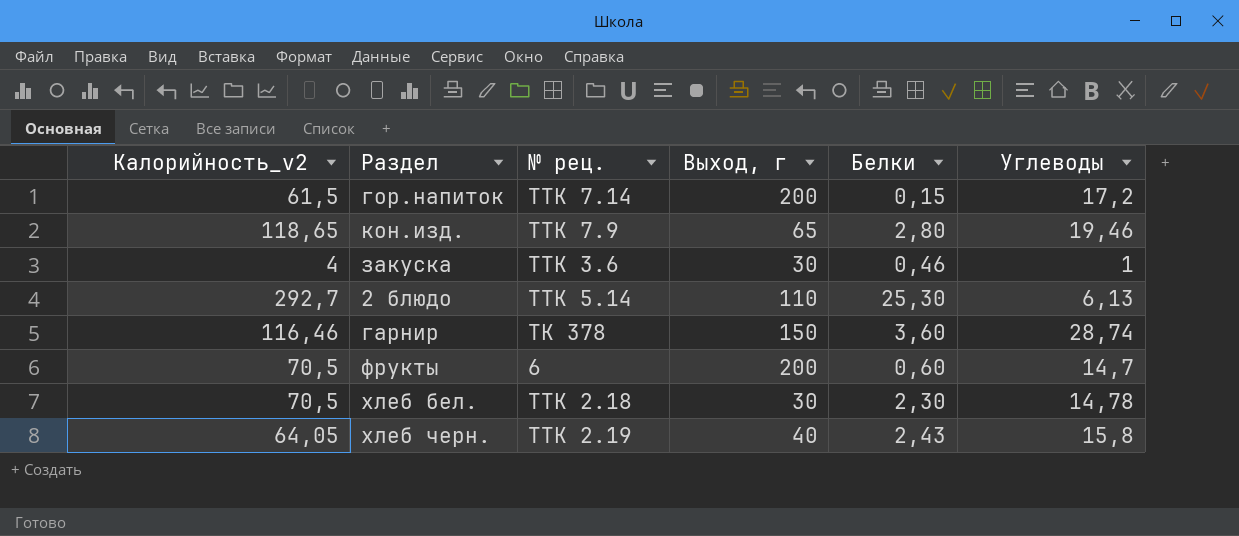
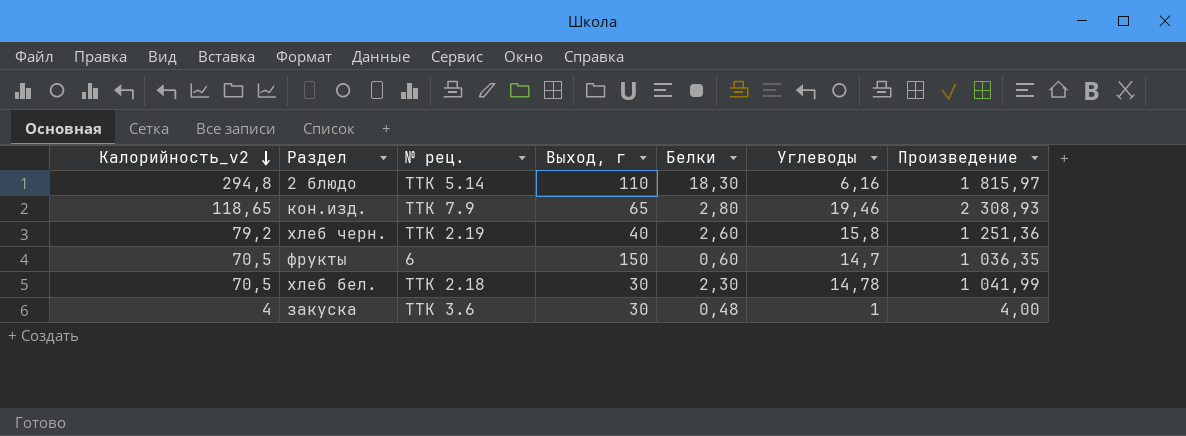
row order: none -> Калорийность_v2 descending
column Произведение | formula: none -> [Калорийность_v2] * [Углеводы]
row гор.напиток: 61,5 | ТТК 7.14 | 200 | 0,15 | 17,2 -> none
row гарнир: 116,46 | ТК 378 | 150 | 3,60 | 28,74 -> none
2 блюдо | Калорийность_v2: 292,7 -> 294,8
2 блюдо | Белки: 25,30 -> 18,30
2 блюдо | Углеводы: 6,13 -> 6,16
хлеб черн. | Калорийность_v2: 64,05 -> 79,2
хлеб черн. | Белки: 2,43 -> 2,60
фрукты | Выход, г: 200 -> 150
закуска | Белки: 0,46 -> 0,48

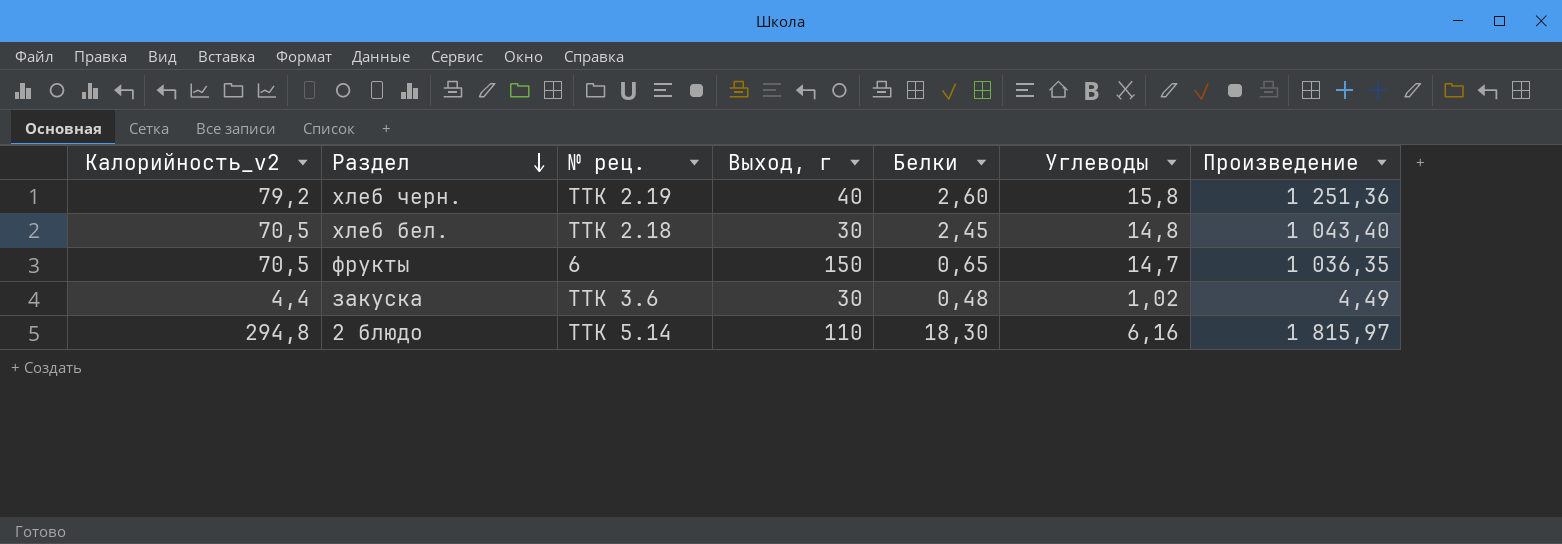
row order: Калорийность_v2 descending -> Раздел descending
row кон.изд.: 118,65 | ТТК 7.9 | 65 | 2,80 | 19,46 | 2 308,93 -> none
хлеб бел. | Белки: 2,30 -> 2,45
хлеб бел. | Углеводы: 14,78 -> 14,8
хлеб бел. | Произведение: 1 041,99 -> 1 043,40
фрукты | Белки: 0,60 -> 0,65
закуска | Калорийность_v2: 4 -> 4,4
закуска | Углеводы: 1 -> 1,02
закуска | Произведение: 4,00 -> 4,49

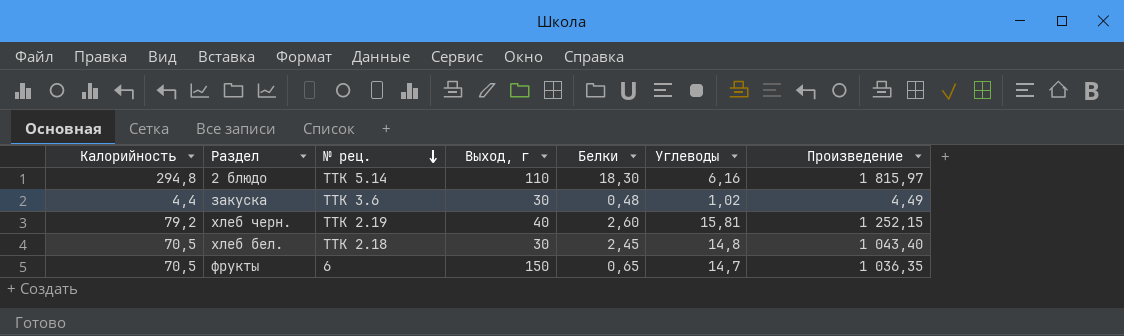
row order: Раздел descending -> № рец. descending
column name: Калорийность_v2 -> Калорийность
хлеб черн. | Углеводы: 15,8 -> 15,81
хлеб черн. | Произведение: 1 251,36 -> 1 252,15

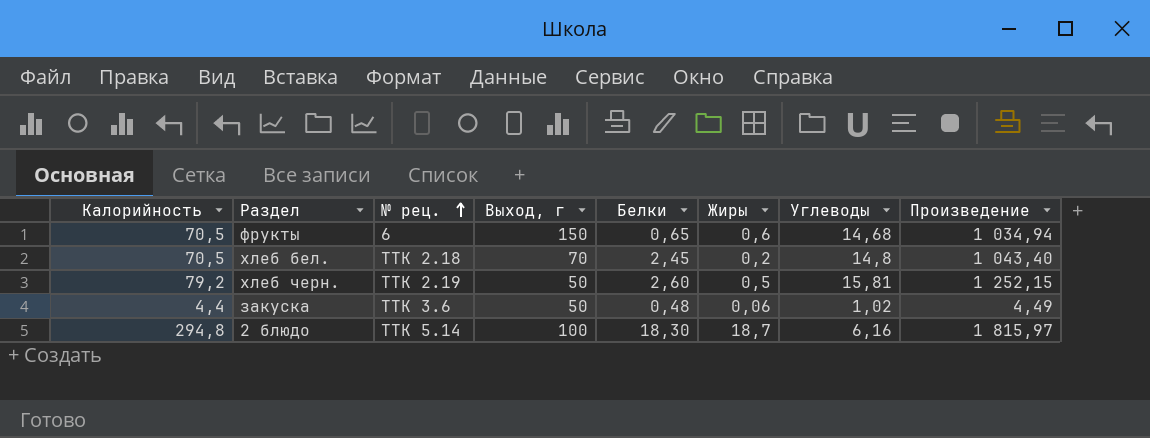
row order: № рец. descending -> № рец. ascending
column Жиры | position: none -> 6
фрукты | Углеводы: 14,7 -> 14,68
фрукты | Произведение: 1 036,35 -> 1 034,94
хлеб бел. | Выход, г: 30 -> 70
хлеб черн. | Выход, г: 40 -> 50
закуска | Выход, г: 30 -> 50
2 блюдо | Выход, г: 110 -> 100

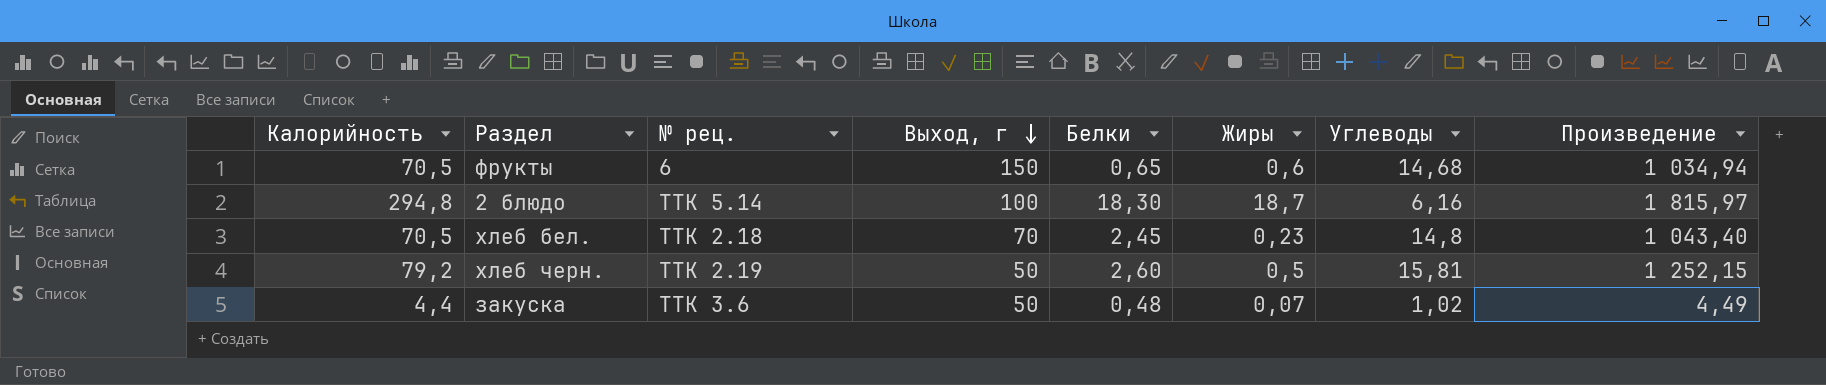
row order: № рец. ascending -> Выход, г descending
хлеб бел. | Жиры: 0,2 -> 0,23
закуска | Жиры: 0,06 -> 0,07

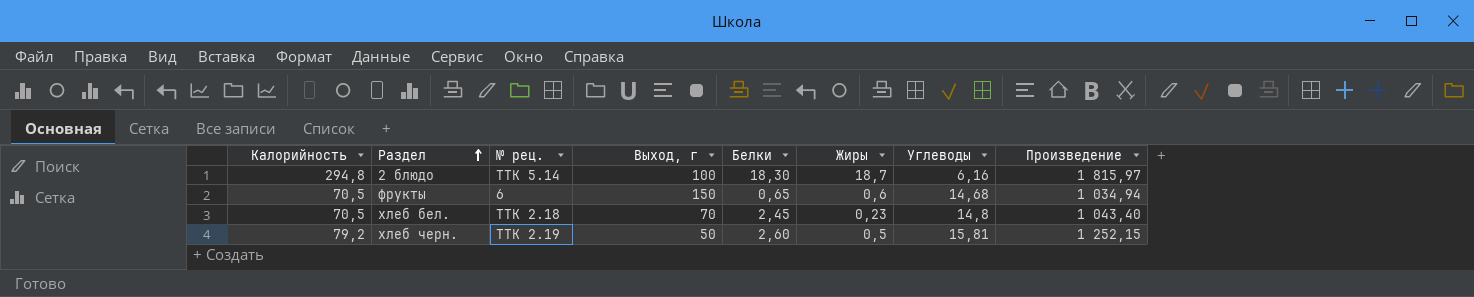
row order: Выход, г descending -> Раздел ascending
row закуска: 4,4 | ТТК 3.6 | 50 | 0,48 | 0,07 | 1,02 | 4,49 -> none

